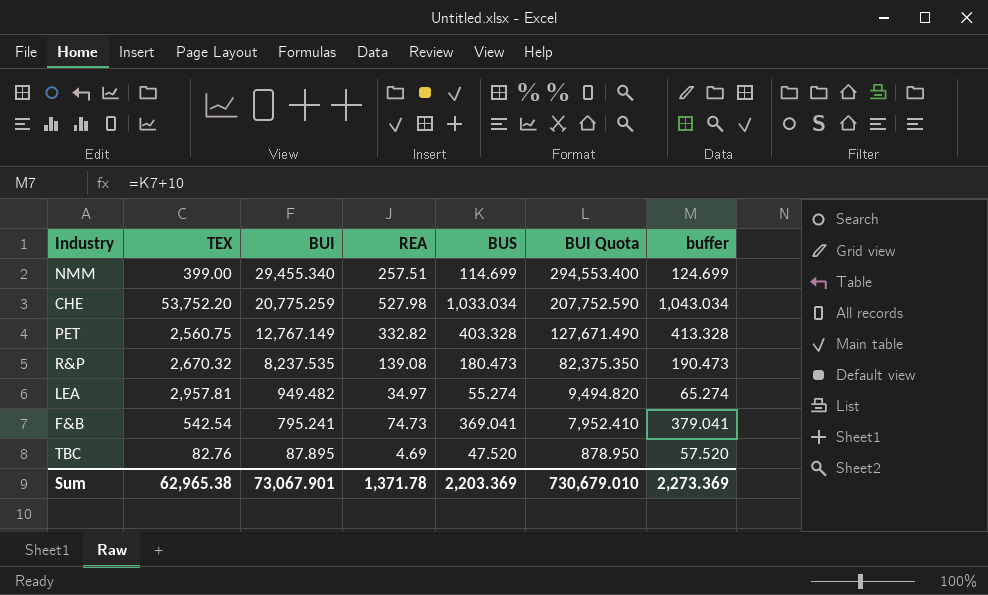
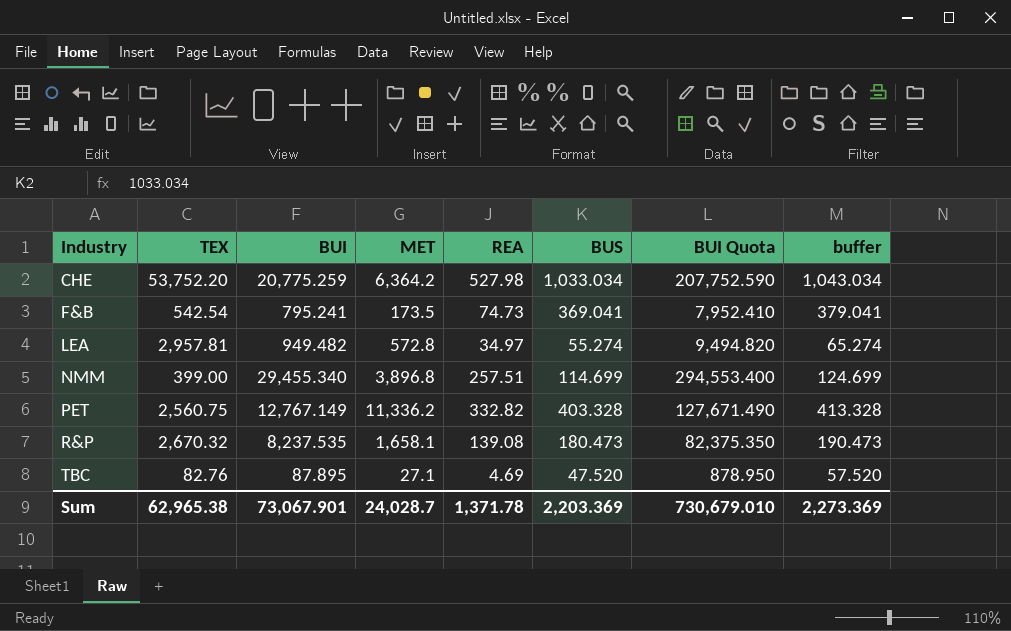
row order: BUI descending -> Industry ascending
column MET | position: none -> 4

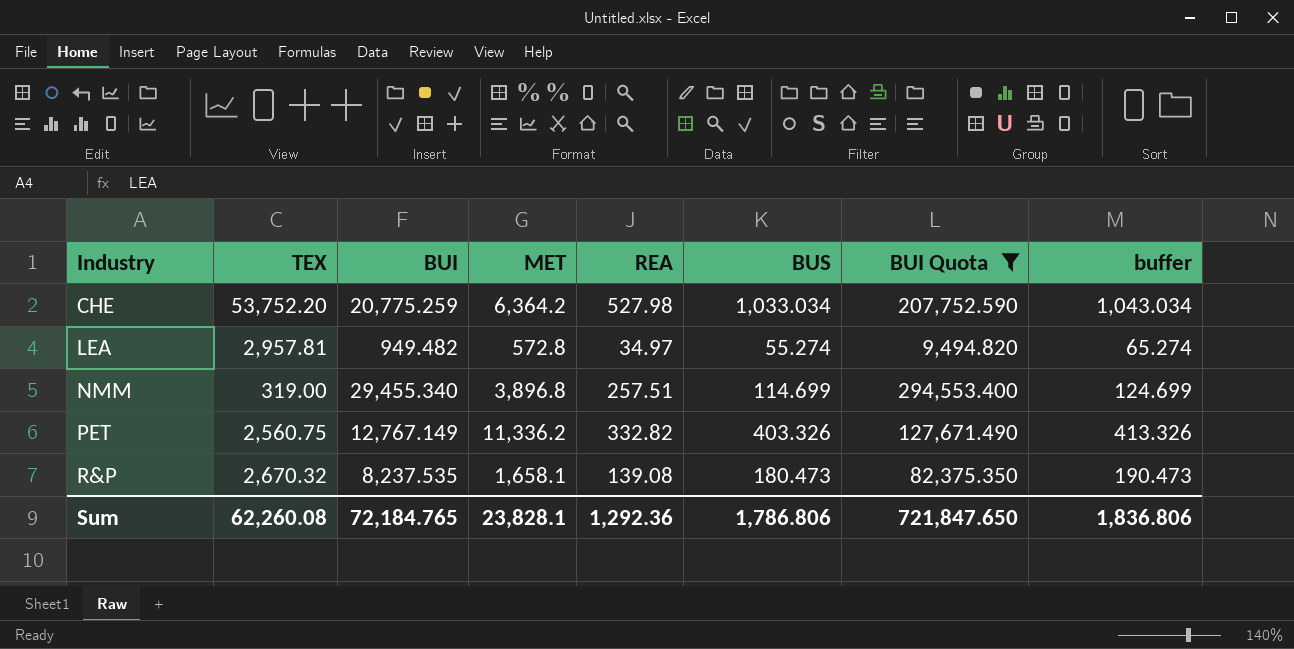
filter: none -> BUI Quota >= 9,494.820
NMM | TEX: 399.00 -> 319.00
PET | BUS: 403.328 -> 403.326
PET | buffer: 413.328 -> 413.326
Sum | TEX: 62,965.38 -> 62,260.08
Sum | BUI: 73,067.901 -> 72,184.765
Sum | MET: 24,028.7 -> 23,828.1
Sum | REA: 1,371.78 -> 1,292.36
Sum | BUS: 2,203.369 -> 1,786.806
Sum | BUI Quota: 730,679.010 -> 721,847.650
Sum | buffer: 2,273.369 -> 1,836.806

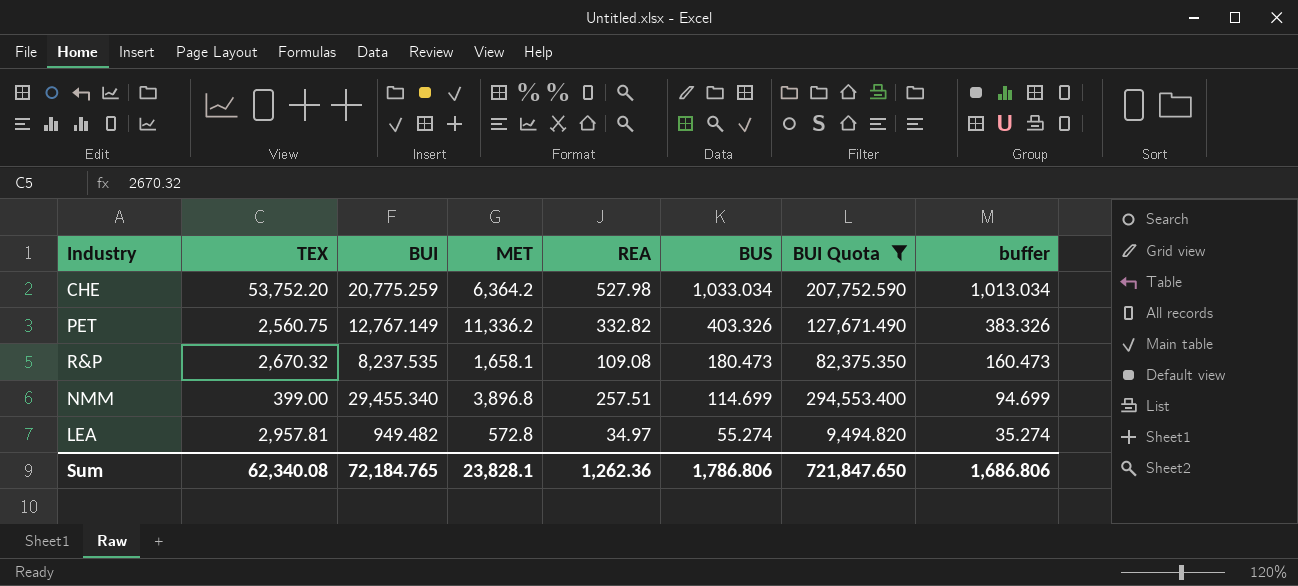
row order: Industry ascending -> BUS descending
column buffer | formula: [BUS] + 10 -> [BUS] - 20
R&P | REA: 139.08 -> 109.08
NMM | TEX: 319.00 -> 399.00
Sum | TEX: 62,260.08 -> 62,340.08
Sum | REA: 1,292.36 -> 1,262.36
Sum | buffer: 1,836.806 -> 1,686.806

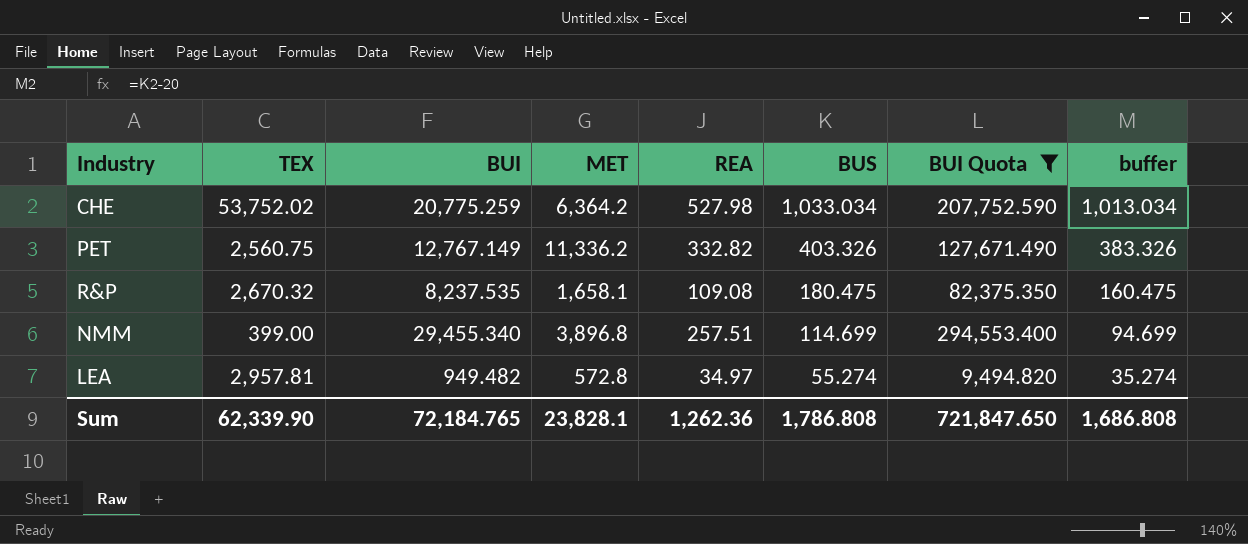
CHE | TEX: 53,752.20 -> 53,752.02
R&P | BUS: 180.473 -> 180.475
R&P | buffer: 160.473 -> 160.475
Sum | TEX: 62,340.08 -> 62,339.90
Sum | BUS: 1,786.806 -> 1,786.808
Sum | buffer: 1,686.806 -> 1,686.808

